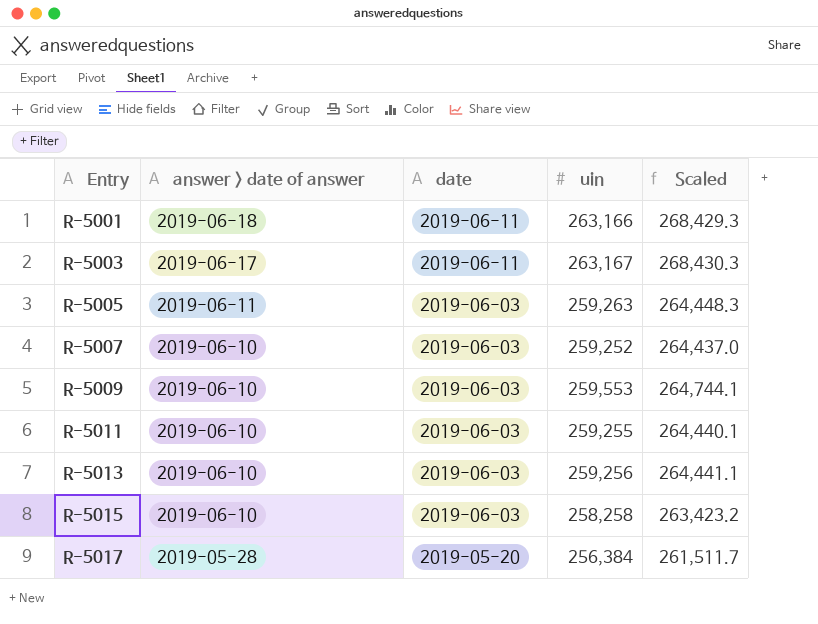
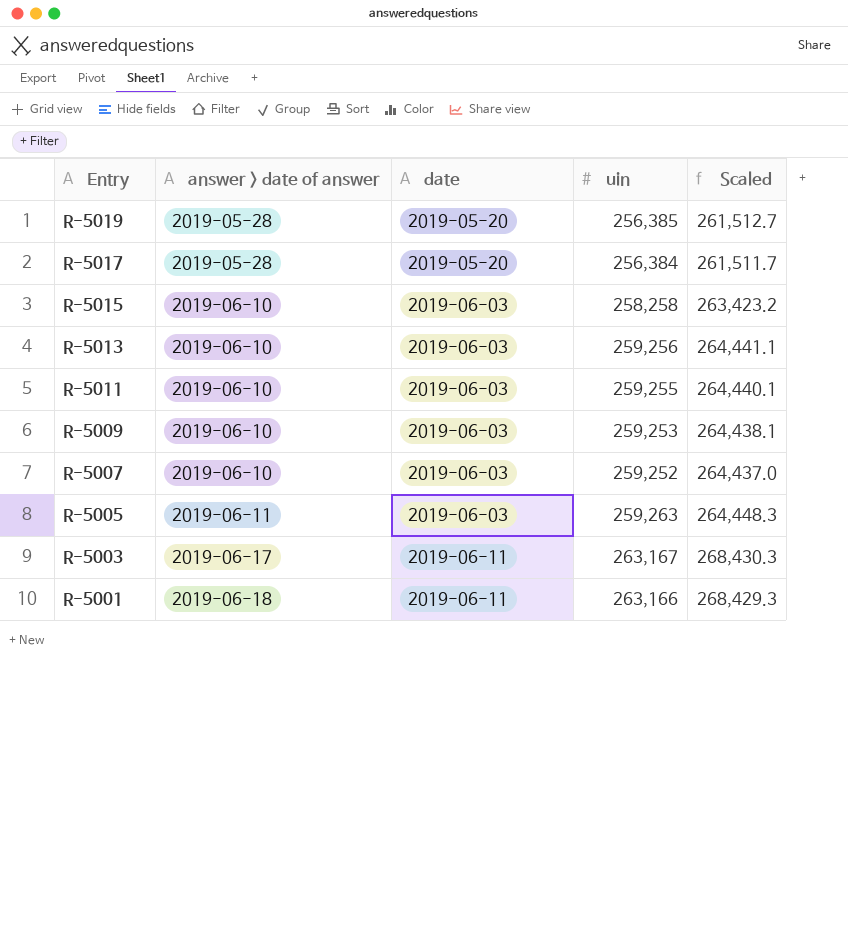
row order: Entry ascending -> Entry descending
row R-5019: none -> 2019-05-28 | 2019-05-20 | 256,385 | 261,512.7
R-5009 | uin: 259,553 -> 259,253
R-5009 | Scaled: 264,744.1 -> 264,438.1

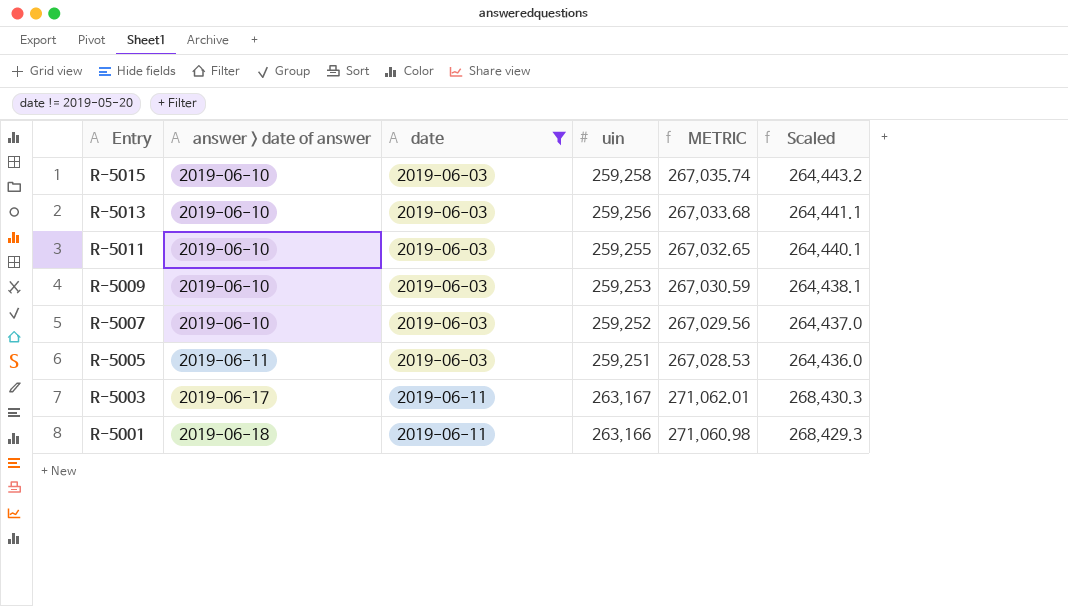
filter: none -> date != 2019-05-20
column METRIC | formula: none -> [uin] * 1.03
R-5015 | uin: 258,258 -> 259,258
R-5015 | Scaled: 263,423.2 -> 264,443.2
R-5005 | uin: 259,263 -> 259,251
R-5005 | Scaled: 264,448.3 -> 264,436.0

